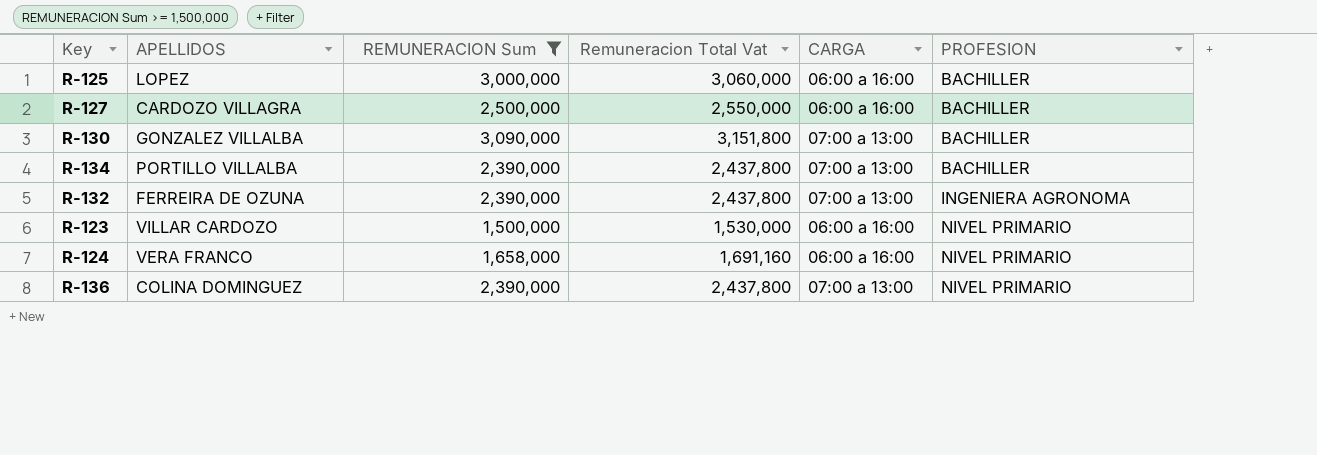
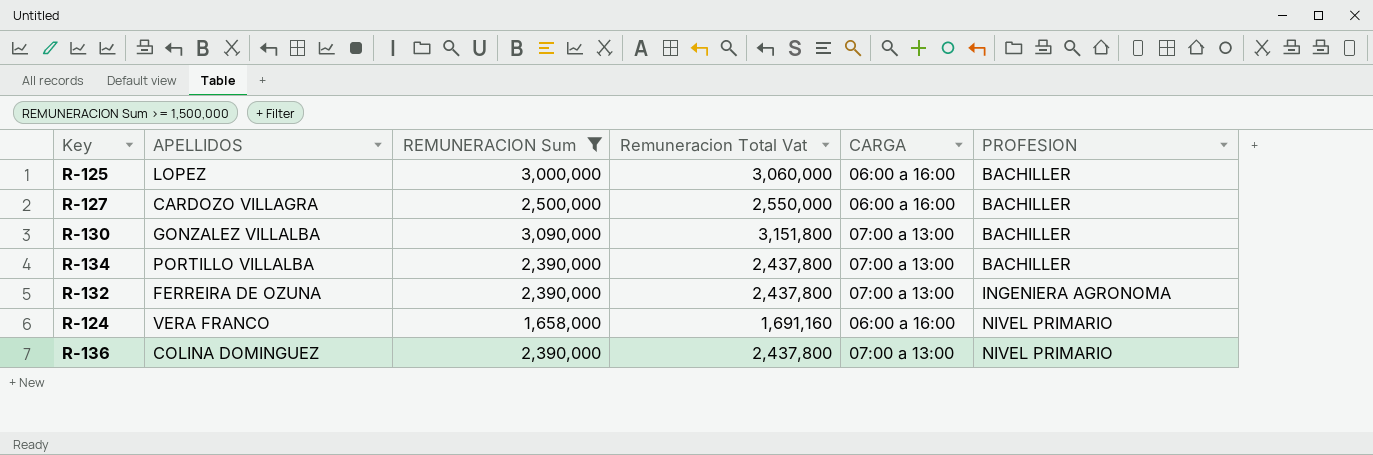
row R-123: VILLAR CARDOZO | 1,500,000 | 1,530,000 | 06:00 a 16:00 | NIVEL PRIMARIO -> none

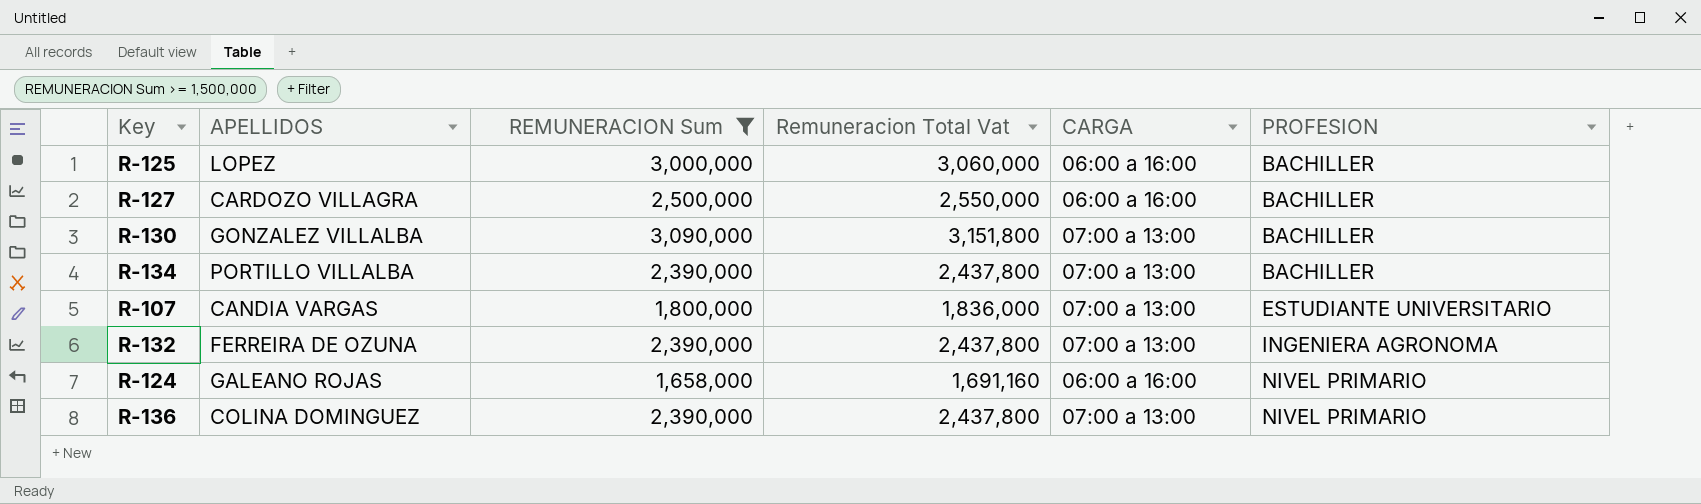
row R-107: none -> CANDIA VARGAS | 1,800,000 | 1,836,000 | 07:00 a 13:00 | ESTUDIANTE UNIVERSITARIO
R-124 | APELLIDOS: VERA FRANCO -> GALEANO ROJAS

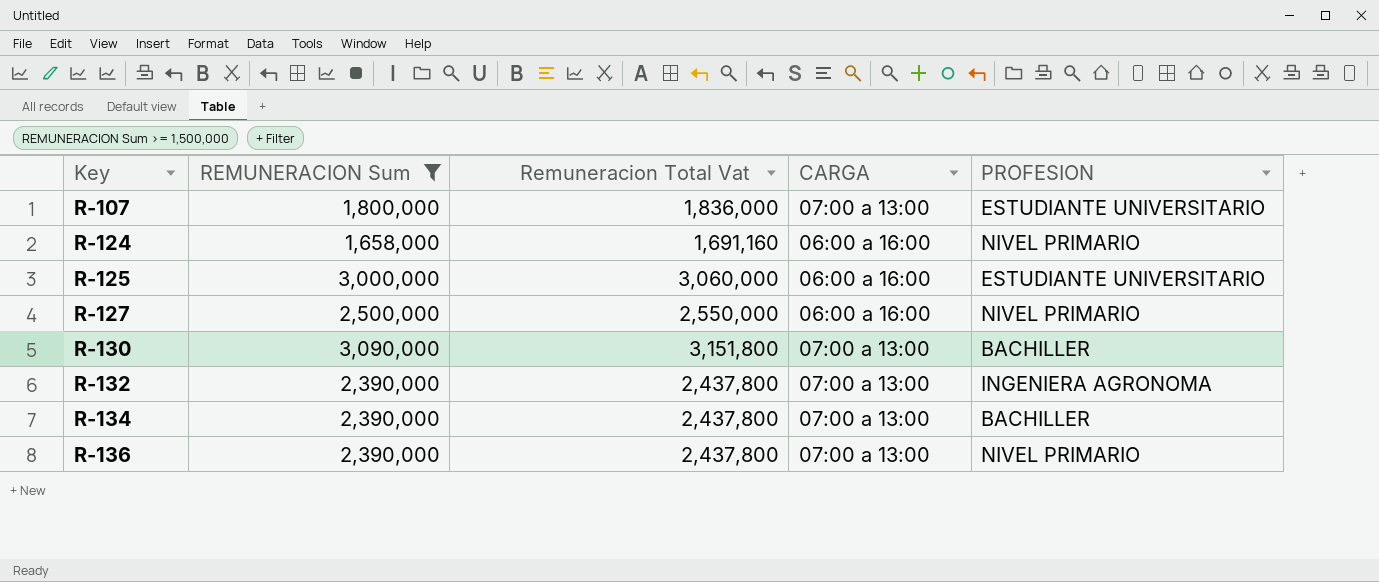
row order: PROFESION ascending -> Key ascending
column APELLIDOS | position: 2 -> none
R-125 | PROFESION: BACHILLER -> ESTUDIANTE UNIVERSITARIO
R-127 | PROFESION: BACHILLER -> NIVEL PRIMARIO

